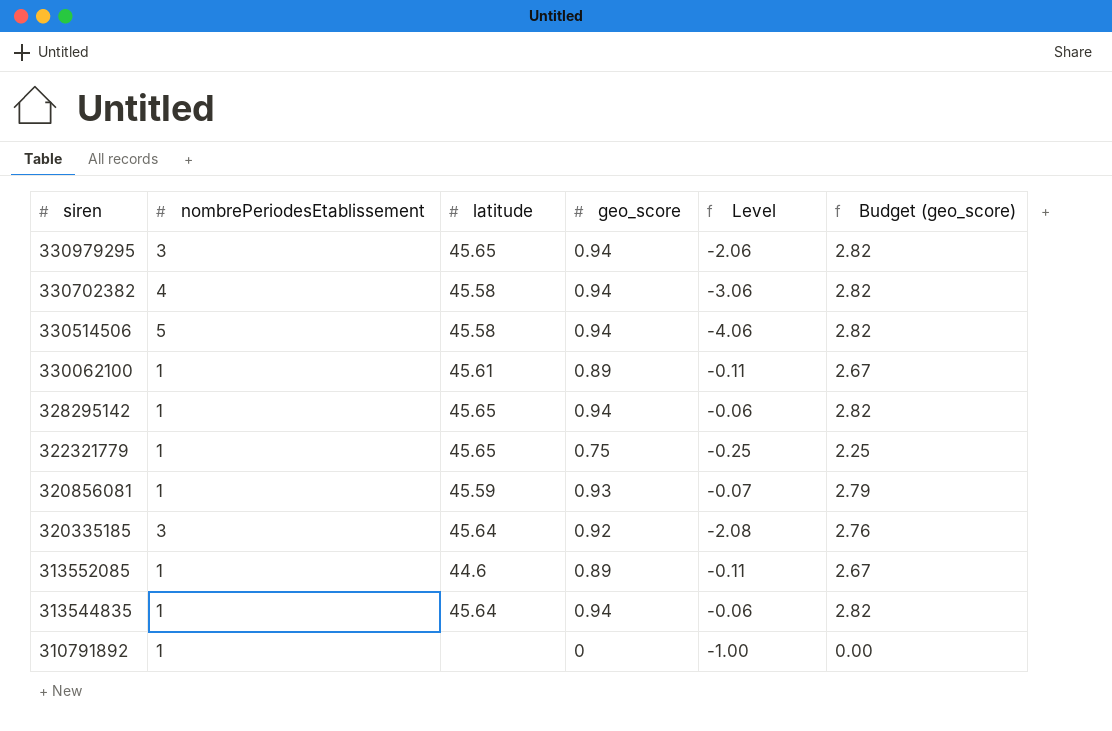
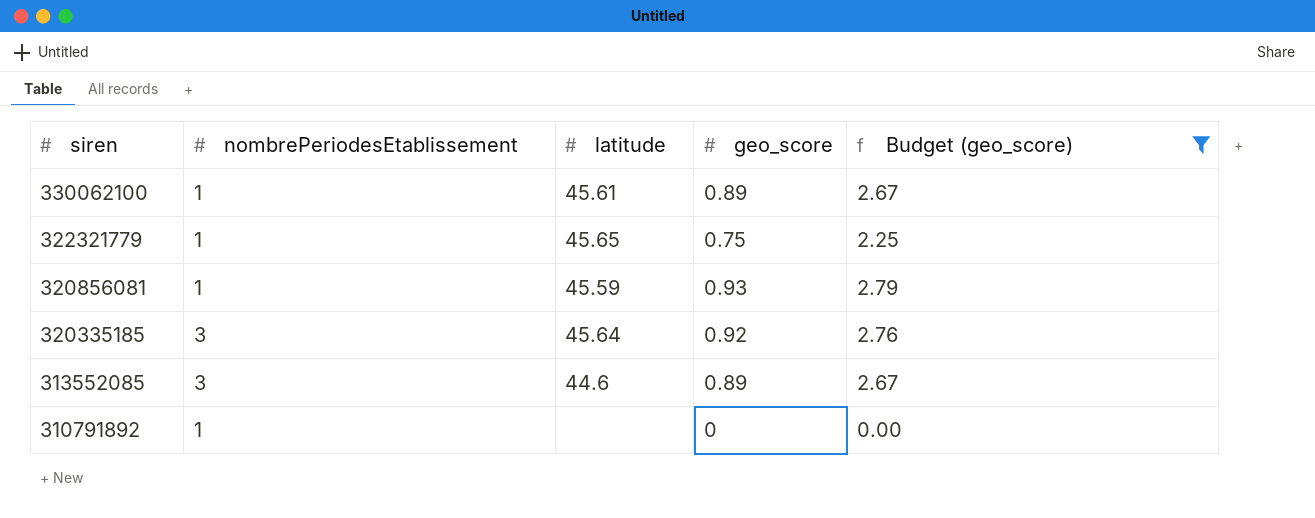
filter: none -> Budget (geo_score) != 2.82
column Level | formula: [geo_score] - [nombrePeriodesEtablissement] -> none
313552085 | nombrePeriodesEtablissement: 1 -> 3

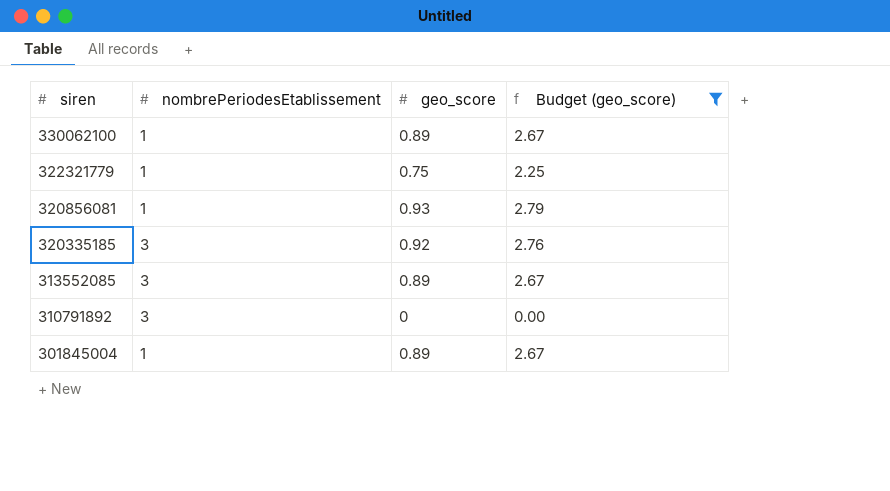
column latitude | position: 3 -> none
310791892 | nombrePeriodesEtablissement: 1 -> 3
row 301845004: none -> 1 | 0.89 | 2.67

